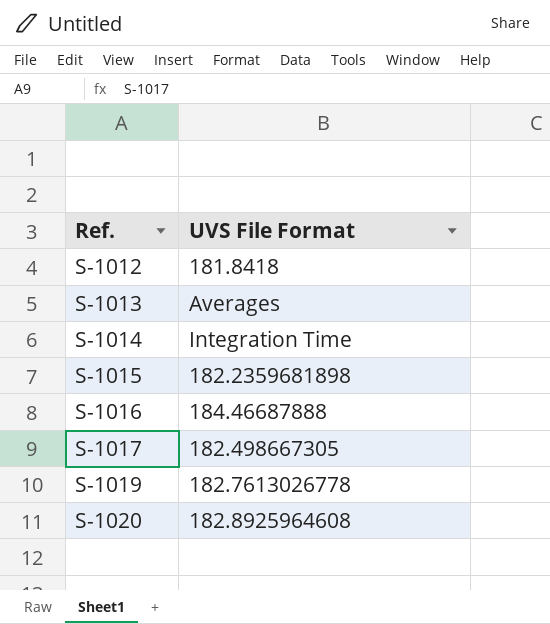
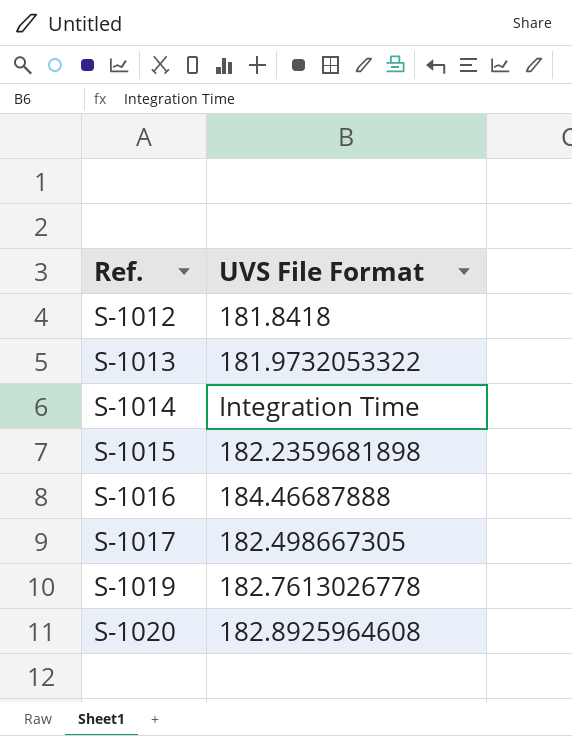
S-1013 | UVS File Format: Averages -> 181.9732053322

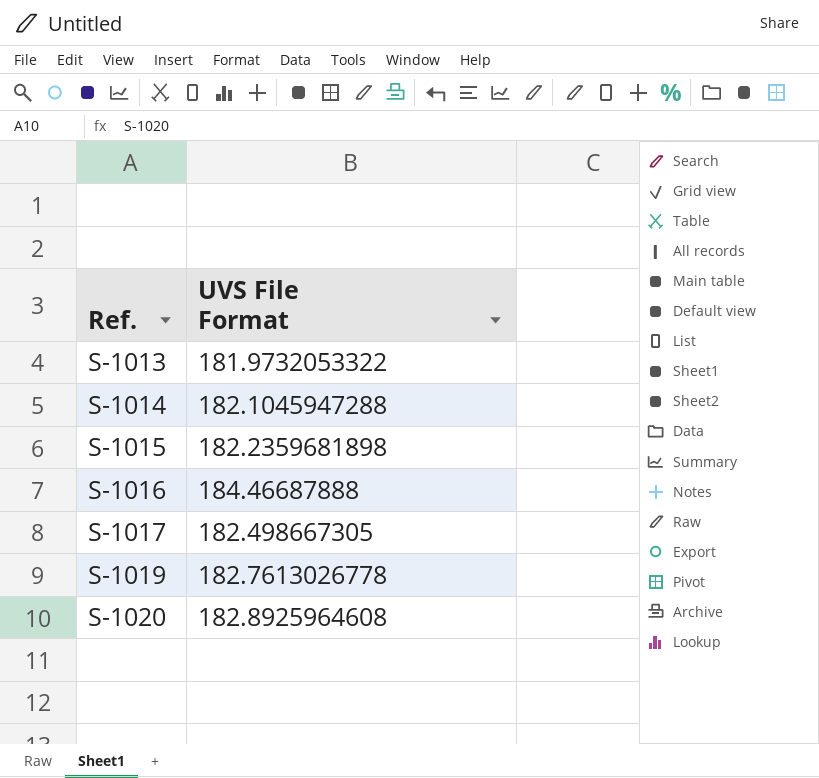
row S-1012: 181.8418 -> none
S-1014 | UVS File Format: Integration Time -> 182.1045947288

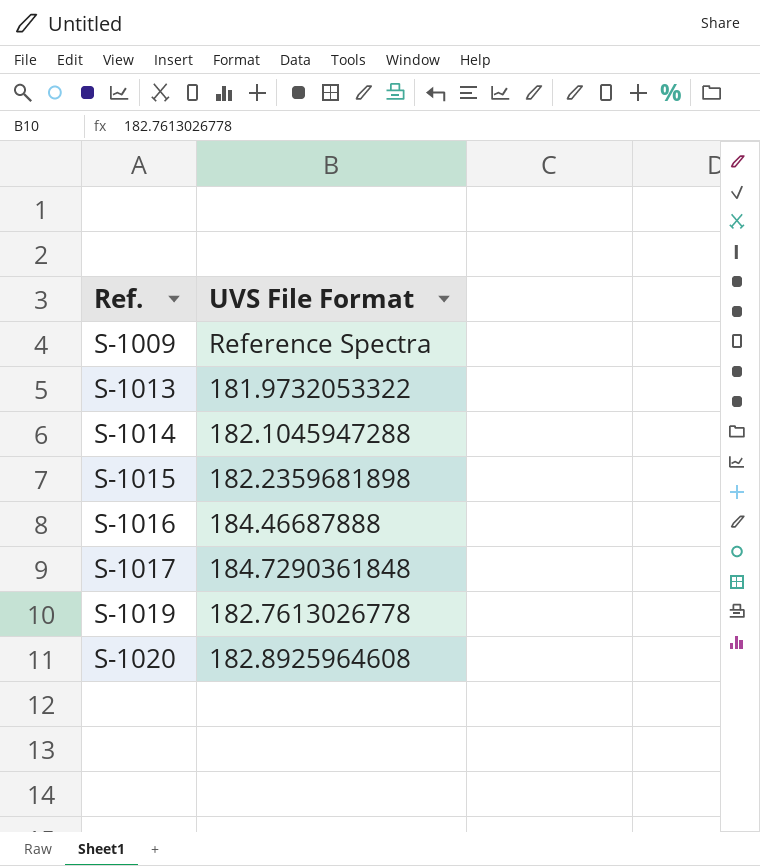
row S-1009: none -> Reference Spectra
S-1017 | UVS File Format: 182.498667305 -> 184.7290361848

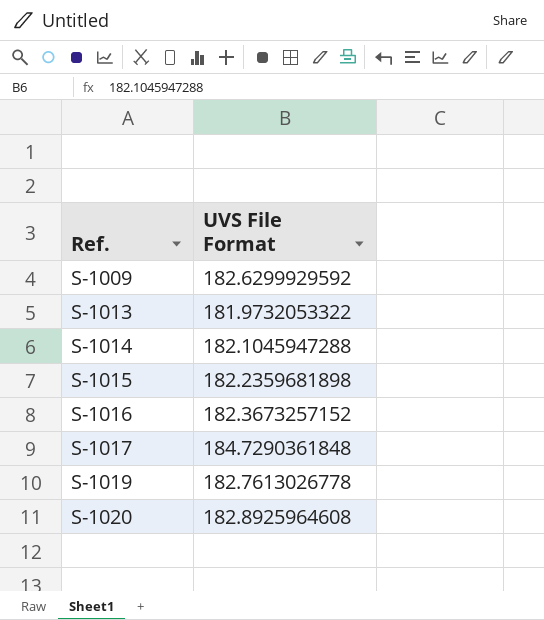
S-1009 | UVS File Format: Reference Spectra -> 182.6299929592
S-1016 | UVS File Format: 184.46687888 -> 182.3673257152

